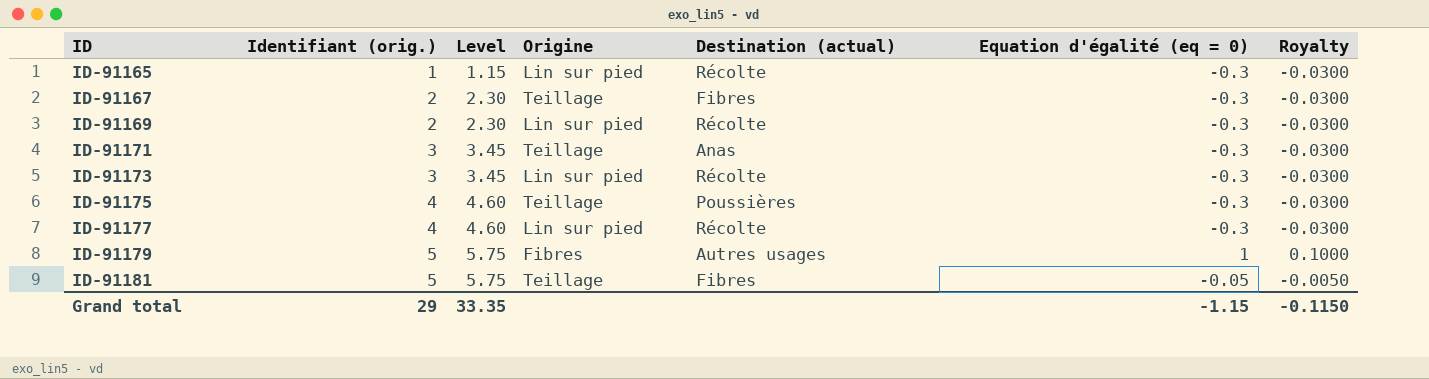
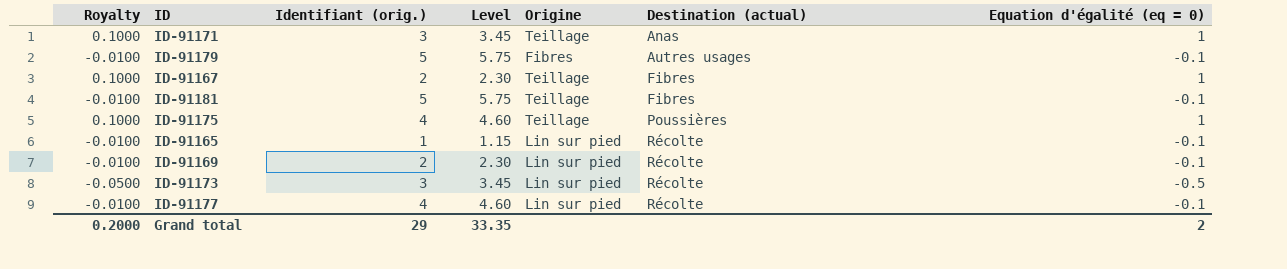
row order: ID ascending -> Destination (actual) ascending
column Royalty | position: 7 -> 1
ID-91171 | Royalty: -0.0300 -> 0.1000
ID-91171 | Equation d'égalité (eq = 0): -0.3 -> 1
ID-91179 | Royalty: 0.1000 -> -0.0100
ID-91179 | Equation d'égalité (eq = 0): 1 -> -0.1
ID-91167 | Royalty: -0.0300 -> 0.1000
ID-91167 | Equation d'égalité (eq = 0): -0.3 -> 1
ID-91181 | Royalty: -0.0050 -> -0.0100
ID-91181 | Equation d'égalité (eq = 0): -0.05 -> -0.1
ID-91175 | Royalty: -0.0300 -> 0.1000
ID-91175 | Equation d'égalité (eq = 0): -0.3 -> 1
ID-91165 | Royalty: -0.0300 -> -0.0100
ID-91165 | Equation d'égalité (eq = 0): -0.3 -> -0.1
ID-91169 | Royalty: -0.0300 -> -0.0100
ID-91169 | Equation d'égalité (eq = 0): -0.3 -> -0.1
ID-91173 | Royalty: -0.0300 -> -0.0500
ID-91173 | Equation d'égalité (eq = 0): -0.3 -> -0.5
ID-91177 | Royalty: -0.0300 -> -0.0100
ID-91177 | Equation d'égalité (eq = 0): -0.3 -> -0.1
Grand total | Royalty: -0.1150 -> 0.2000
Grand total | Equation d'égalité (eq = 0): -1.15 -> 2

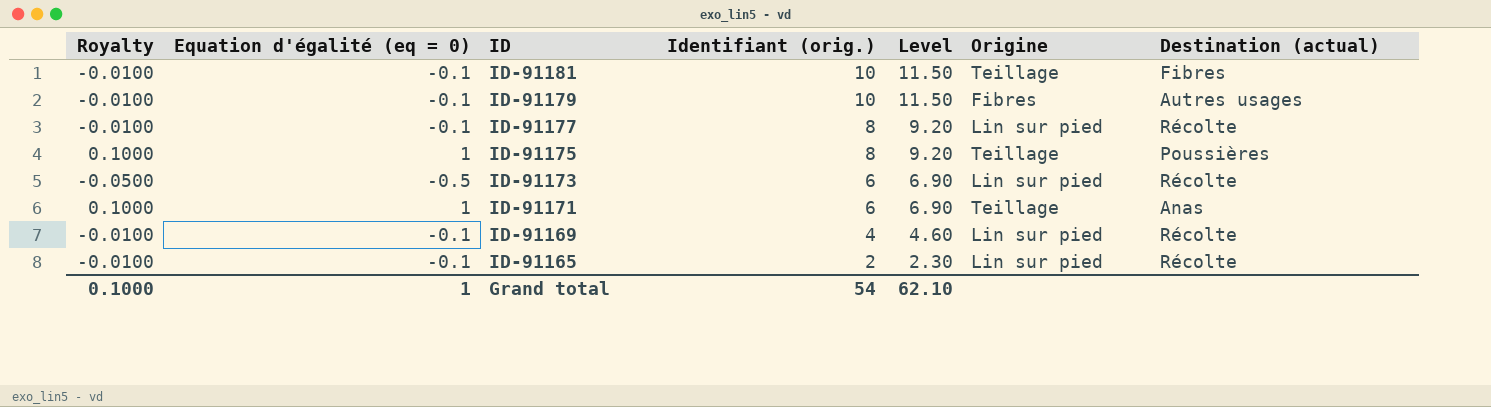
row order: Destination (actual) ascending -> ID descending
column Equation d'égalité (eq = 0) | position: 7 -> 2
row ID-91167: 0.1000 | 2 | 2.30 | Teillage | Fibres | 1 -> none
ID-91181 | Identifiant (orig.): 5 -> 10
ID-91181 | Level: 5.75 -> 11.50
ID-91179 | Identifiant (orig.): 5 -> 10
ID-91179 | Level: 5.75 -> 11.50
ID-91177 | Identifiant (orig.): 4 -> 8
ID-91177 | Level: 4.60 -> 9.20
ID-91175 | Identifiant (orig.): 4 -> 8
ID-91175 | Level: 4.60 -> 9.20
ID-91173 | Identifiant (orig.): 3 -> 6
ID-91173 | Level: 3.45 -> 6.90
ID-91171 | Identifiant (orig.): 3 -> 6
ID-91171 | Level: 3.45 -> 6.90
ID-91169 | Identifiant (orig.): 2 -> 4
ID-91169 | Level: 2.30 -> 4.60
ID-91165 | Identifiant (orig.): 1 -> 2
ID-91165 | Level: 1.15 -> 2.30
Grand total | Royalty: 0.2000 -> 0.1000
Grand total | Equation d'égalité (eq = 0): 2 -> 1
Grand total | Identifiant (orig.): 29 -> 54
Grand total | Level: 33.35 -> 62.10

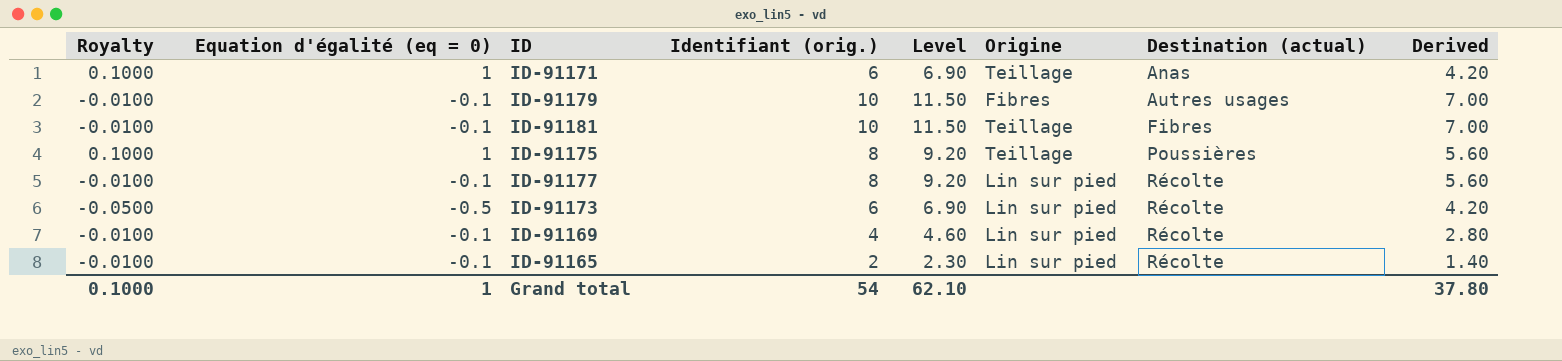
row order: ID descending -> Destination (actual) ascending
column Derived | formula: none -> [Identifiant (orig.)] * 0.7

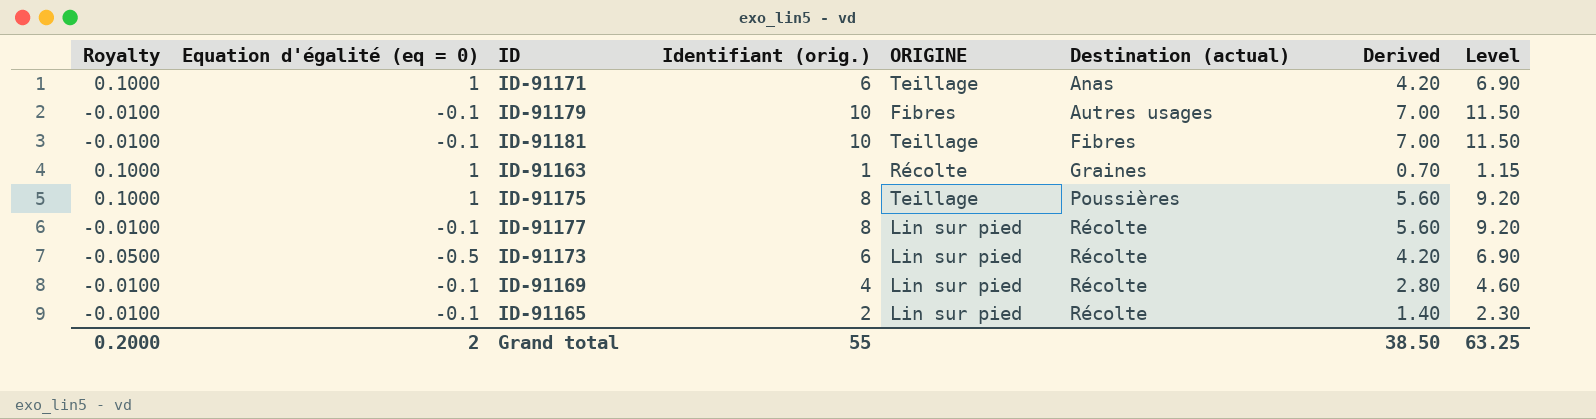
column name: Origine -> ORIGINE
column Level | position: 5 -> 8
row ID-91163: none -> 0.1000 | 1 | 1 | Récolte | Graines | 0.70 | 1.15
Grand total | Royalty: 0.1000 -> 0.2000
Grand total | Equation d'égalité (eq = 0): 1 -> 2
Grand total | Identifiant (orig.): 54 -> 55
Grand total | Derived: 37.80 -> 38.50
Grand total | Level: 62.10 -> 63.25

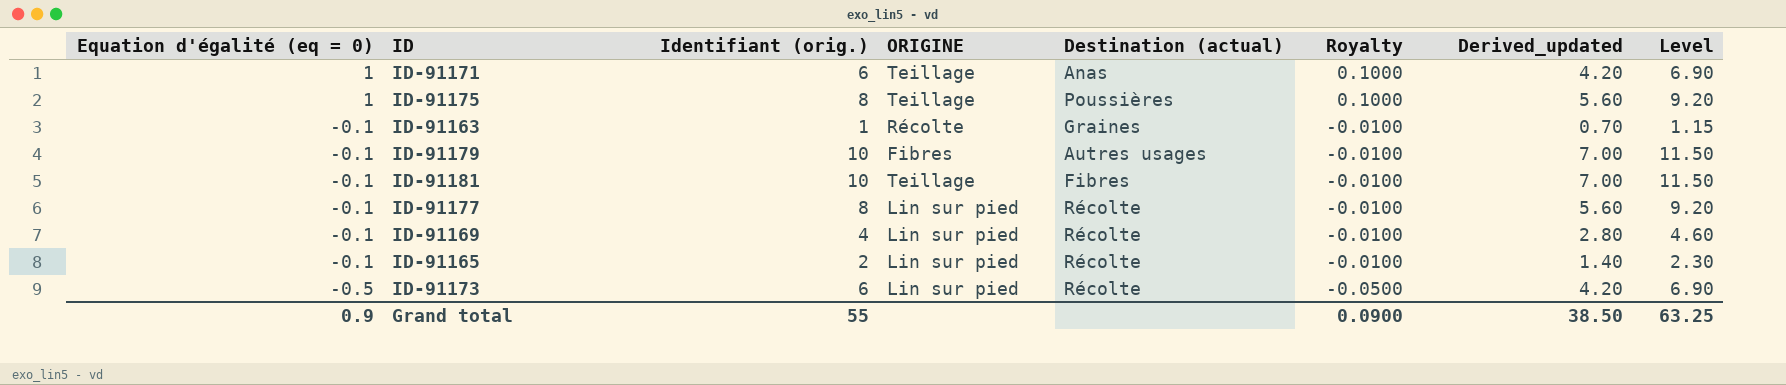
row order: Destination (actual) ascending -> Equation d'égalité (eq = 0) descending
column Royalty | position: 1 -> 6
column name: Derived -> Derived_updated
ID-91163 | Equation d'égalité (eq = 0): 1 -> -0.1
ID-91163 | Royalty: 0.1000 -> -0.0100
Grand total | Equation d'égalité (eq = 0): 2 -> 0.9
Grand total | Royalty: 0.2000 -> 0.0900

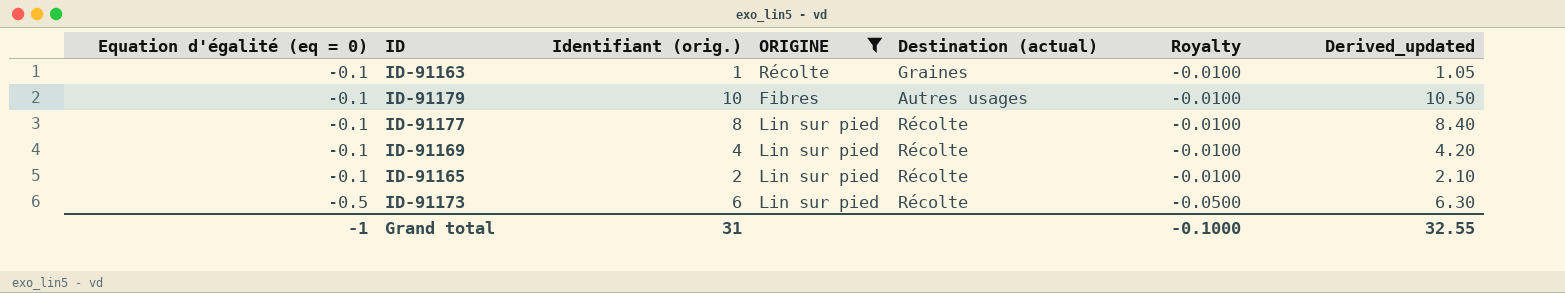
filter: none -> ORIGINE != Teillage
column Level | formula: [Identifiant (orig.)] * 1.15 -> none
column Derived_updated | formula: [Identifiant (orig.)] * 0.7 -> [Identifiant (orig.)] * 1.05
Grand total | Equation d'égalité (eq = 0): 0.9 -> -1
Grand total | Identifiant (orig.): 55 -> 31
Grand total | Royalty: 0.0900 -> -0.1000
Grand total | Derived_updated: 38.50 -> 32.55

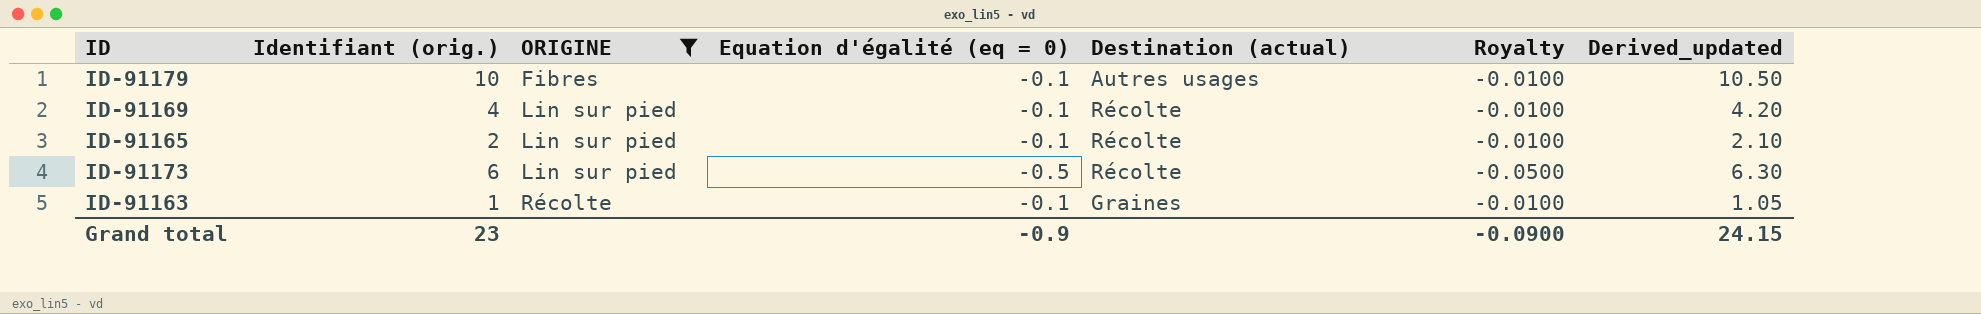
row order: Equation d'égalité (eq = 0) descending -> ORIGINE ascending
column Equation d'égalité (eq = 0) | position: 1 -> 4
row ID-91177: -0.1 | 8 | Lin sur pied | Récolte | -0.0100 | 8.40 -> none
Grand total | Identifiant (orig.): 31 -> 23
Grand total | Equation d'égalité (eq = 0): -1 -> -0.9
Grand total | Royalty: -0.1000 -> -0.0900
Grand total | Derived_updated: 32.55 -> 24.15

